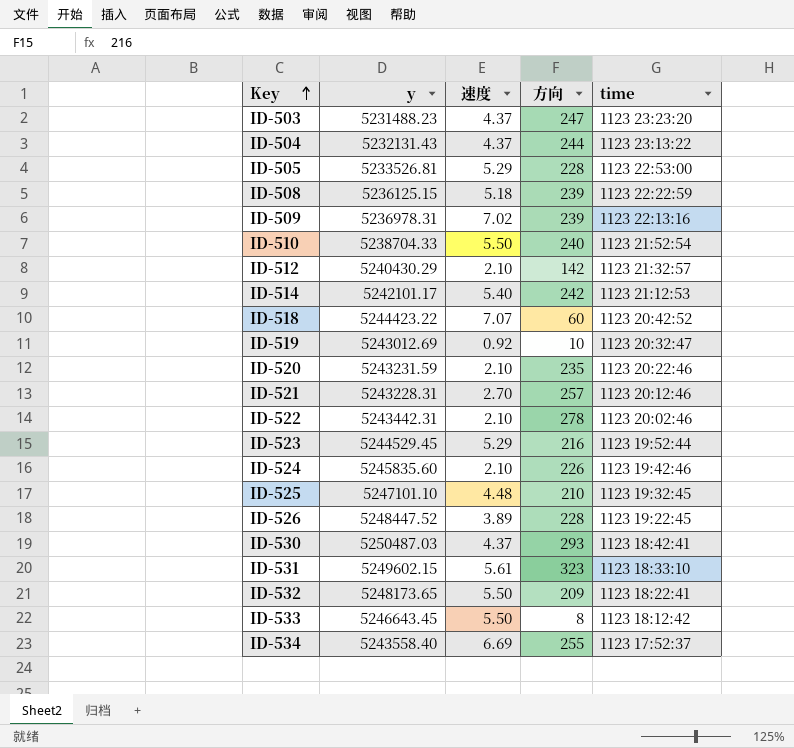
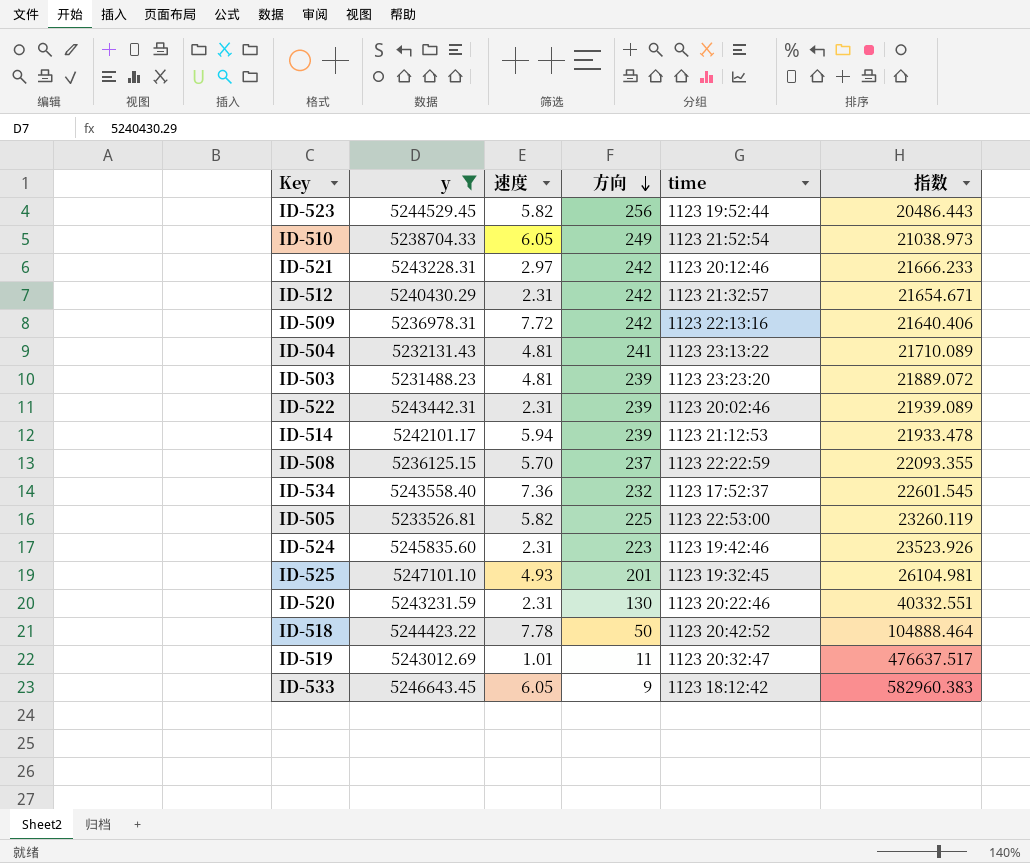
filter: none -> y <= 5247101.10
row order: Key ascending -> 方向 descending
column 指数 | formula: none -> [y] / [方向]
ID-523 | 速度: 5.29 -> 5.82
ID-523 | 方向: 216 -> 256
ID-510 | 速度: 5.50 -> 6.05
ID-510 | 方向: 240 -> 249
ID-521 | 速度: 2.70 -> 2.97
ID-521 | 方向: 257 -> 242
ID-512 | 速度: 2.10 -> 2.31
ID-512 | 方向: 142 -> 242
ID-509 | 速度: 7.02 -> 7.72
ID-509 | 方向: 239 -> 242
ID-504 | 速度: 4.37 -> 4.81
ID-504 | 方向: 244 -> 241
ID-503 | 速度: 4.37 -> 4.81
ID-503 | 方向: 247 -> 239
ID-522 | 速度: 2.10 -> 2.31
ID-522 | 方向: 278 -> 239
ID-514 | 速度: 5.40 -> 5.94
ID-514 | 方向: 242 -> 239
ID-508 | 速度: 5.18 -> 5.70
ID-508 | 方向: 239 -> 237
ID-534 | 速度: 6.69 -> 7.36
ID-534 | 方向: 255 -> 232
ID-505 | 速度: 5.29 -> 5.82
ID-505 | 方向: 228 -> 225
ID-524 | 速度: 2.10 -> 2.31
ID-524 | 方向: 226 -> 223
ID-525 | 速度: 4.48 -> 4.93
ID-525 | 方向: 210 -> 201
ID-520 | 速度: 2.10 -> 2.31
ID-520 | 方向: 235 -> 130
ID-518 | 速度: 7.07 -> 7.78
ID-518 | 方向: 60 -> 50
ID-519 | 速度: 0.92 -> 1.01
ID-519 | 方向: 10 -> 11
ID-533 | 速度: 5.50 -> 6.05
ID-533 | 方向: 8 -> 9

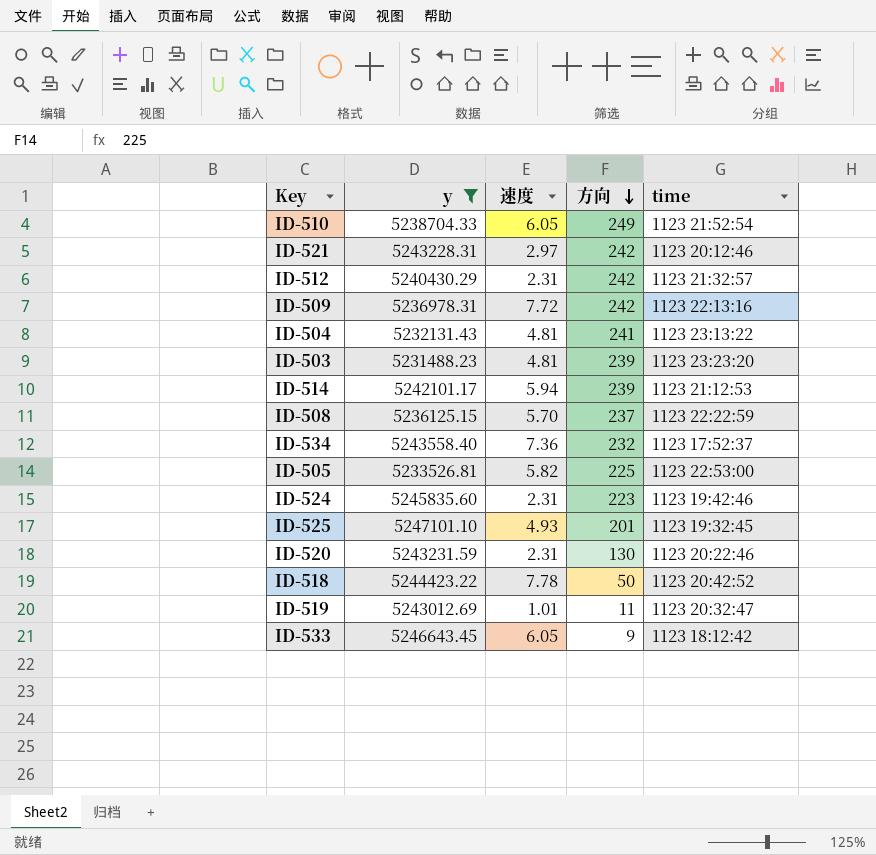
column 指数 | formula: [y] / [方向] -> none
row ID-523: 5244529.45 | 5.82 | 256 | 1123 19:52:44 | 20486.443 -> none
row ID-522: 5243442.31 | 2.31 | 239 | 1123 20:02:46 | 21939.089 -> none

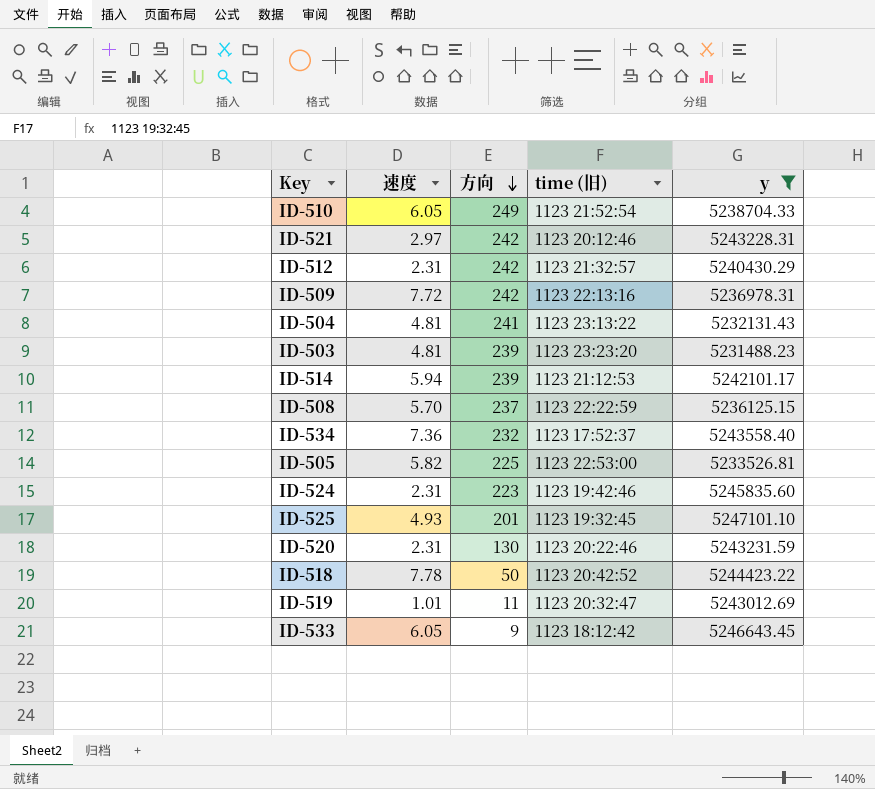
column name: time -> time (旧)
column y | position: 2 -> 5

